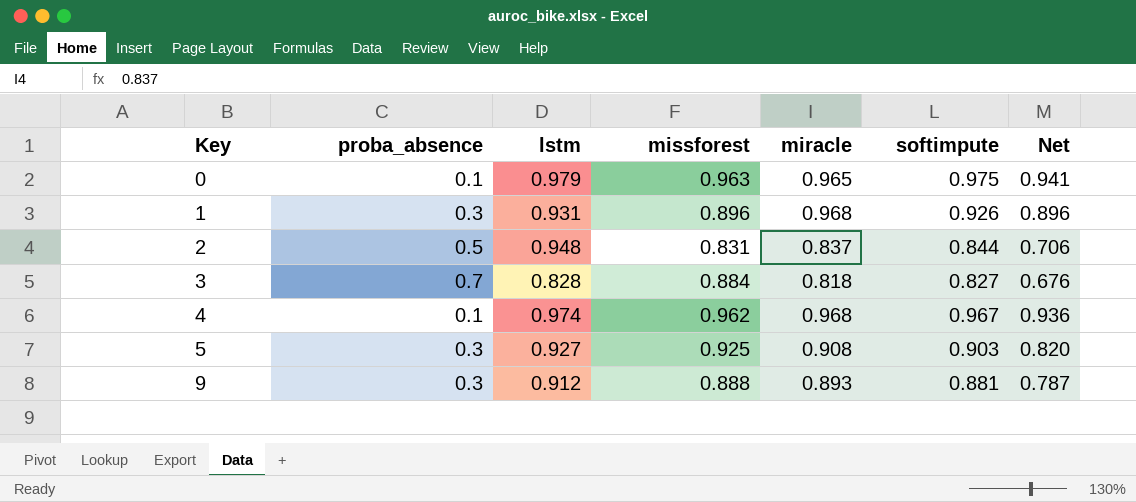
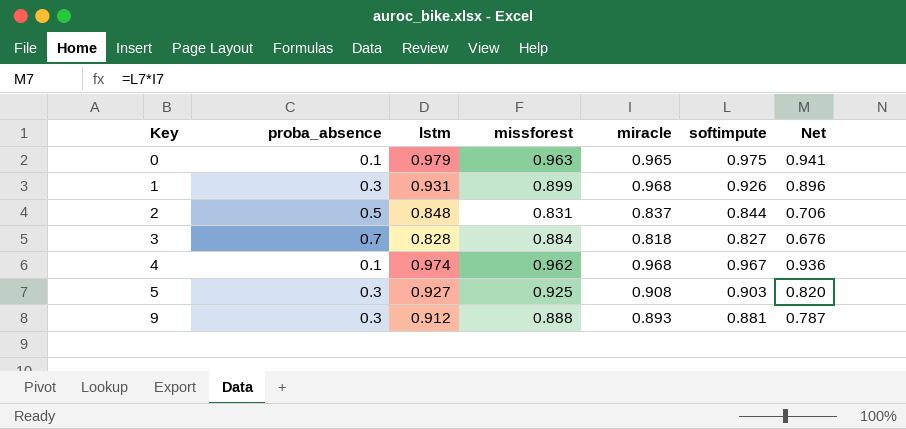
1 | missforest: 0.896 -> 0.899
2 | lstm: 0.948 -> 0.848

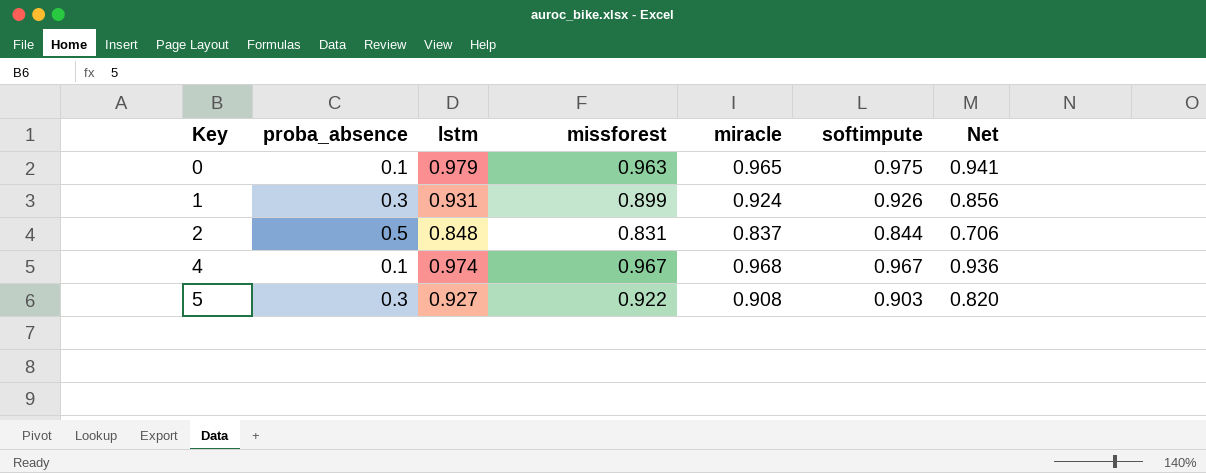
row 3: 0.7 | 0.828 | 0.884 | 0.818 | 0.827 | 0.676 -> none
row 9: 0.3 | 0.912 | 0.888 | 0.893 | 0.881 | 0.787 -> none
1 | miracle: 0.968 -> 0.924
1 | Net: 0.896 -> 0.856
4 | missforest: 0.962 -> 0.967
5 | missforest: 0.925 -> 0.922

